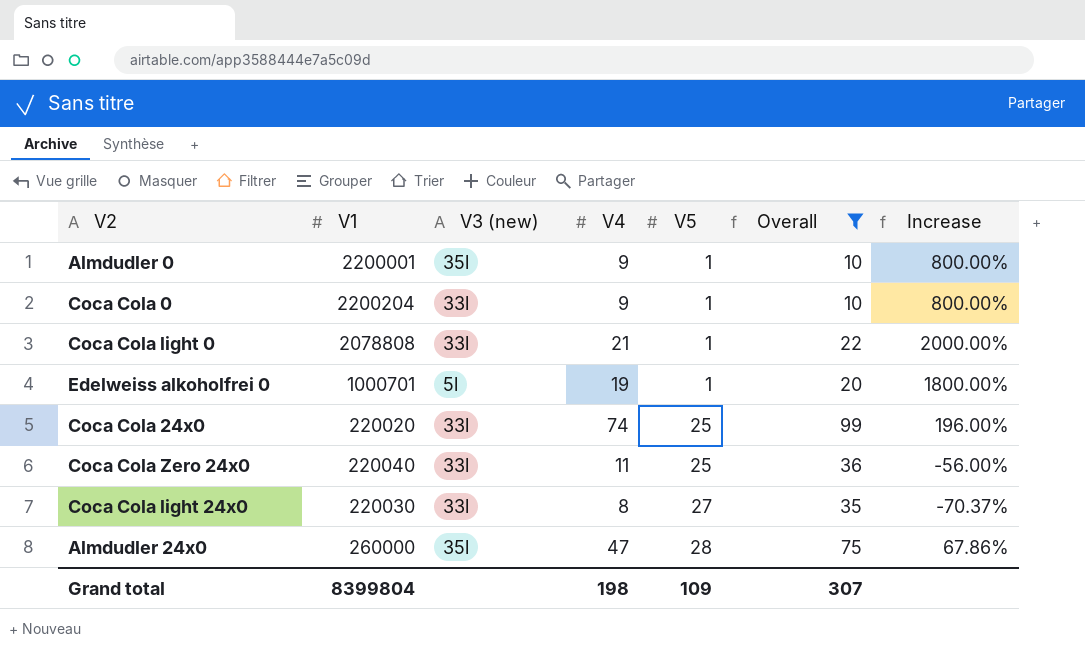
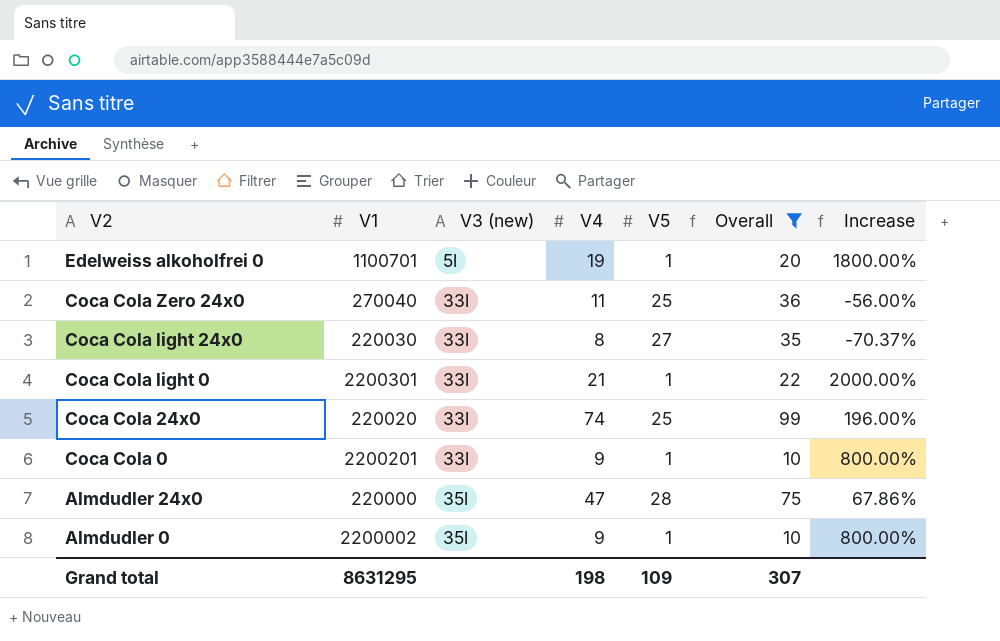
row order: V5 ascending -> V2 descending
Edelweiss alkoholfrei 0 | V1: 1000701 -> 1100701
Coca Cola Zero 24x0 | V1: 220040 -> 270040
Coca Cola light 0 | V1: 2078808 -> 2200301
Coca Cola 0 | V1: 2200204 -> 2200201
Almdudler 24x0 | V1: 260000 -> 220000
Almdudler 0 | V1: 2200001 -> 2200002
Grand total | V1: 8399804 -> 8631295

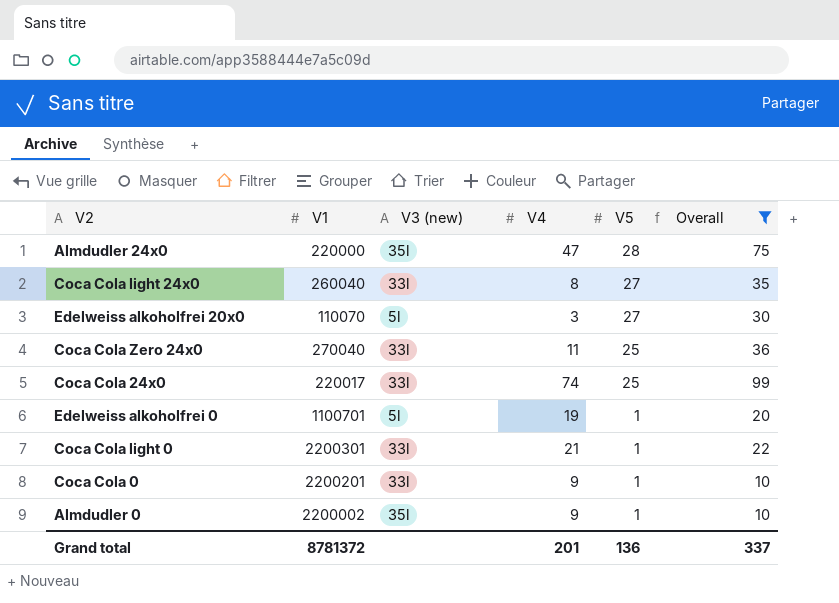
row order: V2 descending -> V5 descending
column Increase | formula: ([V4] - [V5]) / [V5] -> none
Coca Cola light 24x0 | V1: 220030 -> 260040
row Edelweiss alkoholfrei 20x0: none -> 110070 | 5l | 3 | 27 | 30
Coca Cola 24x0 | V1: 220020 -> 220017
Grand total | V1: 8631295 -> 8781372
Grand total | V4: 198 -> 201
Grand total | V5: 109 -> 136
Grand total | Overall: 307 -> 337

